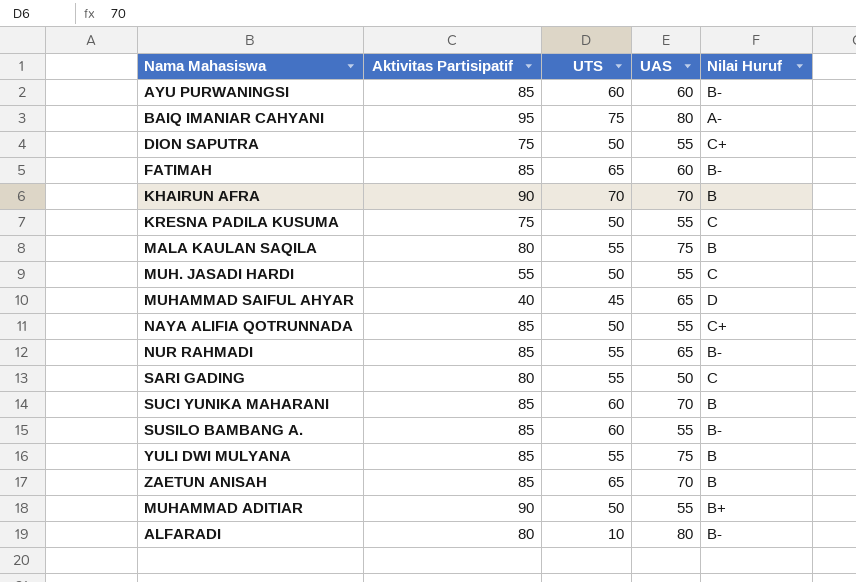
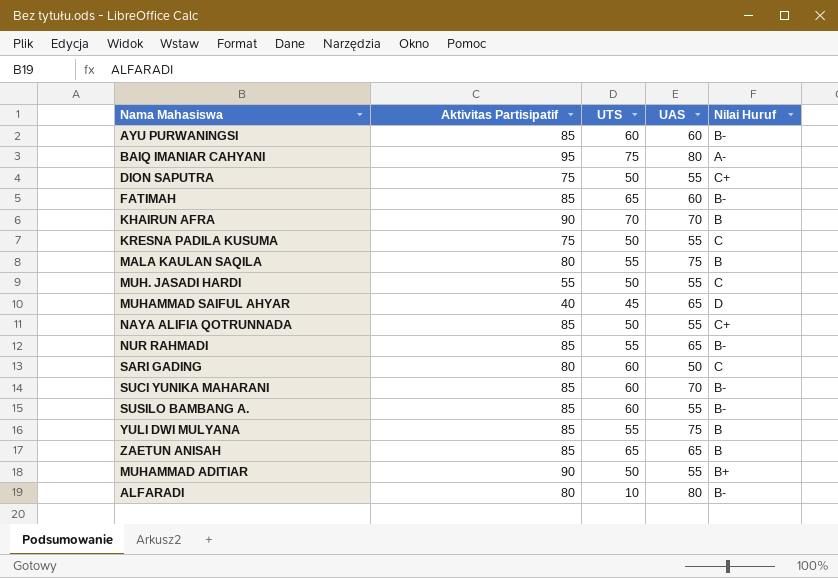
SARI GADING | UTS: 55 -> 60
SUCI YUNIKA MAHARANI | Nilai Huruf: B -> B-
ZAETUN ANISAH | UAS: 70 -> 65

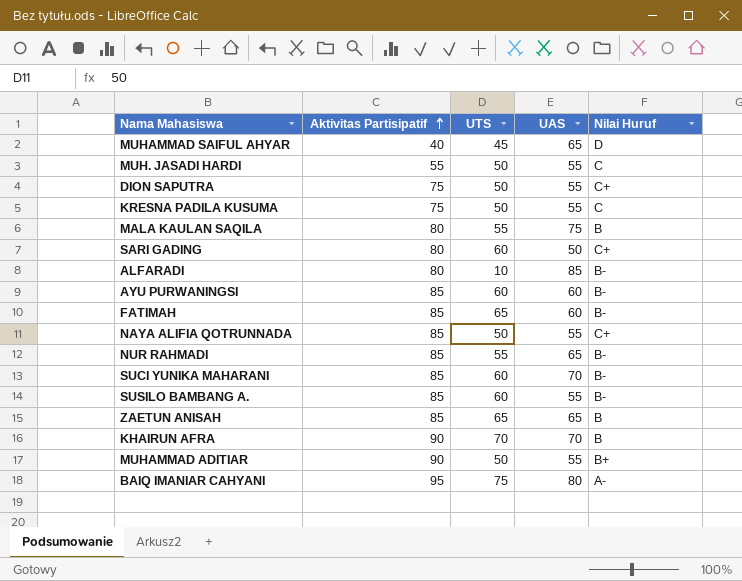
row order: none -> Aktivitas Partisipatif ascending
row YULI DWI MULYANA: 85 | 55 | 75 | B -> none
SARI GADING | Nilai Huruf: C -> C+
ALFARADI | UAS: 80 -> 85

